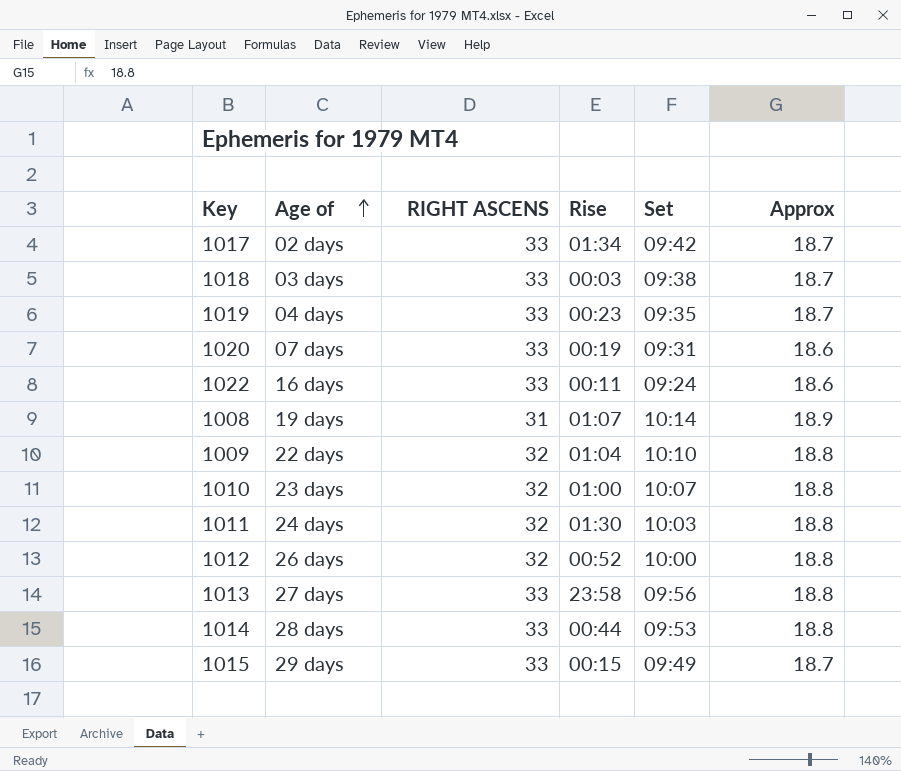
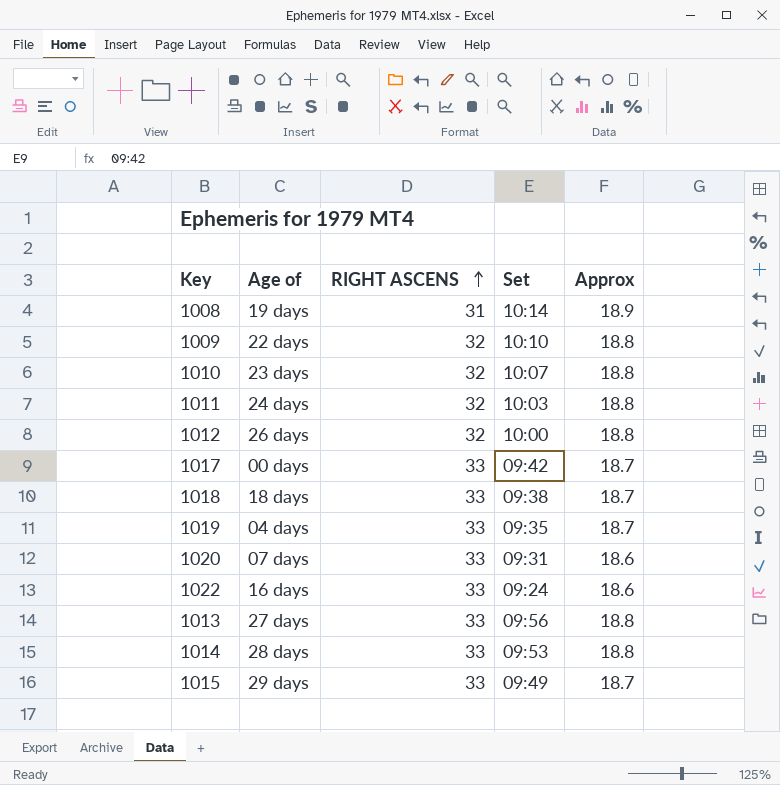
row order: Age of ascending -> RIGHT ASCENS ascending
column Rise | position: 4 -> none
1017 | Age of: 02 days -> 00 days
1018 | Age of: 03 days -> 18 days

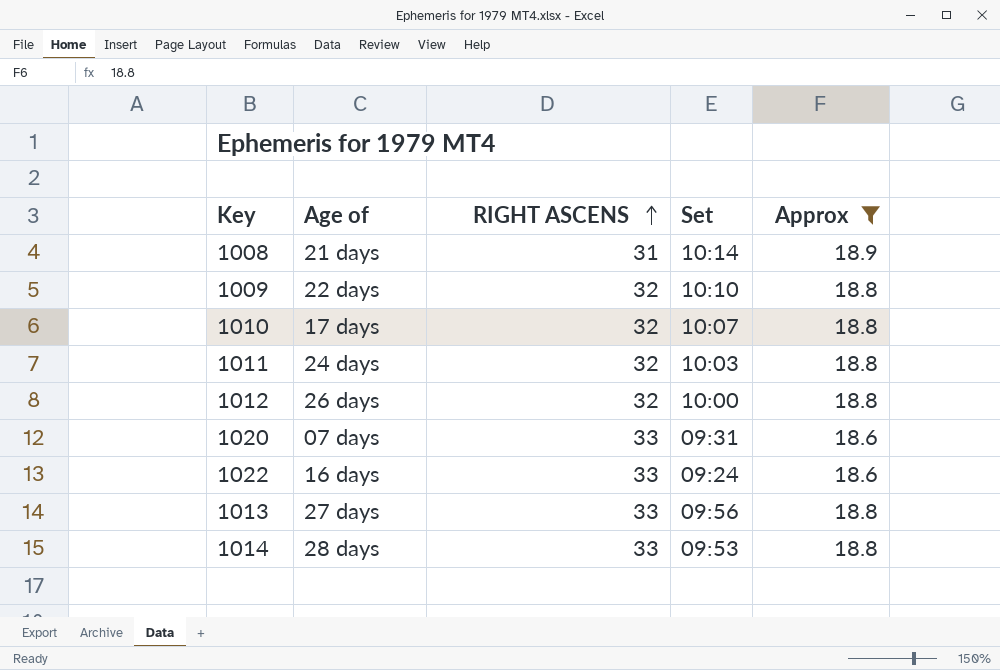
filter: none -> Approx != 18.7
1008 | Age of: 19 days -> 21 days
1010 | Age of: 23 days -> 17 days

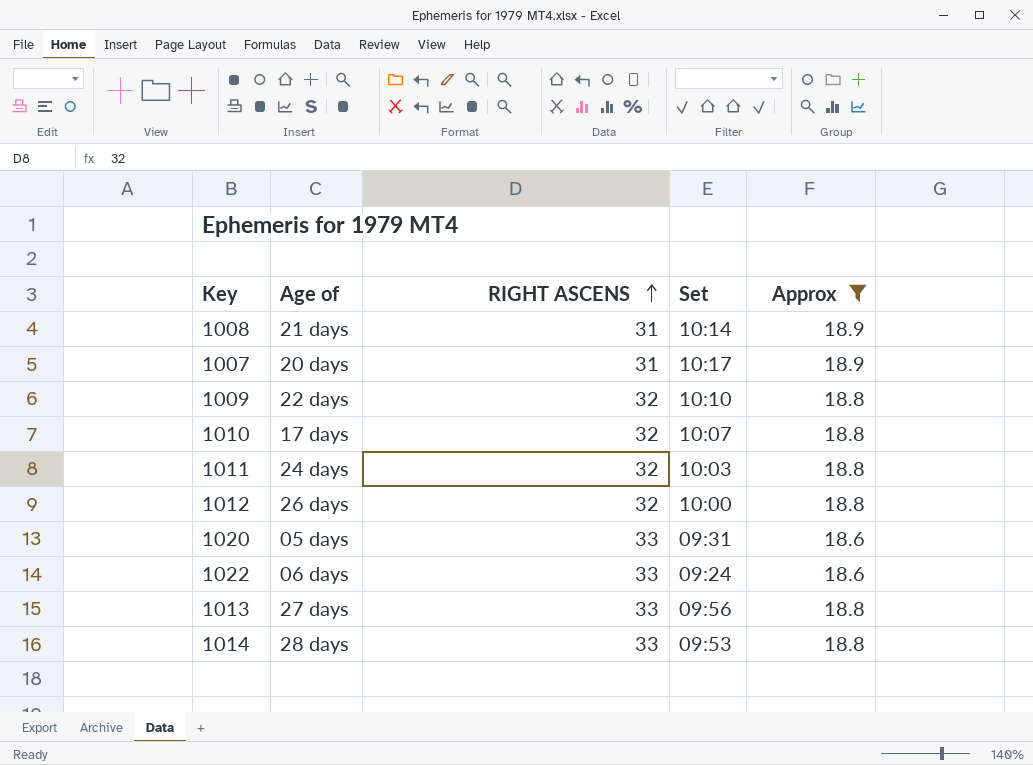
row 1007: none -> 20 days | 31 | 10:17 | 18.9
1020 | Age of: 07 days -> 05 days
1022 | Age of: 16 days -> 06 days

